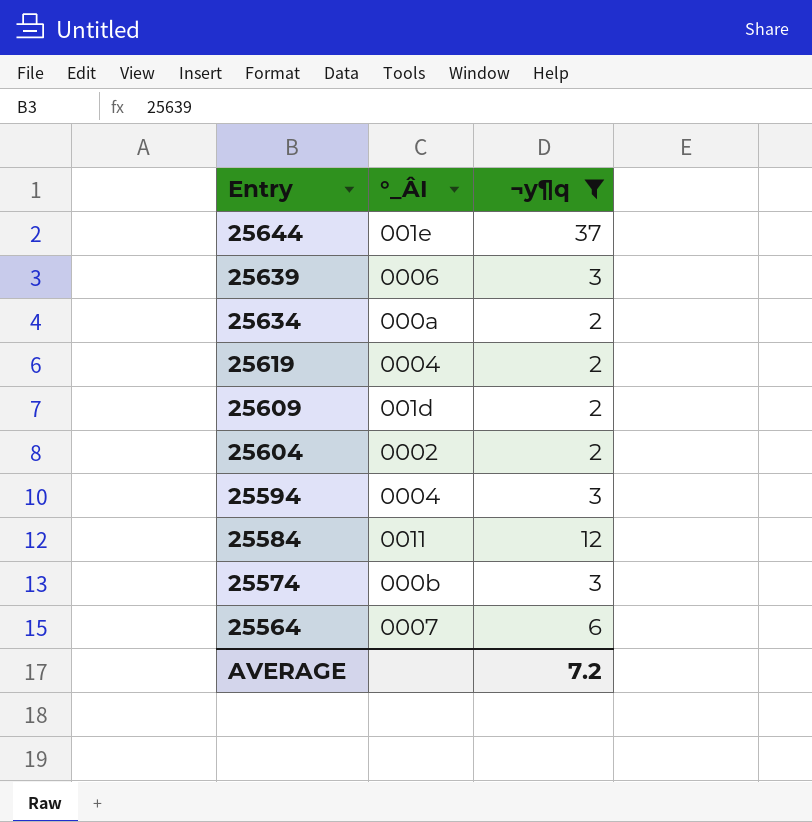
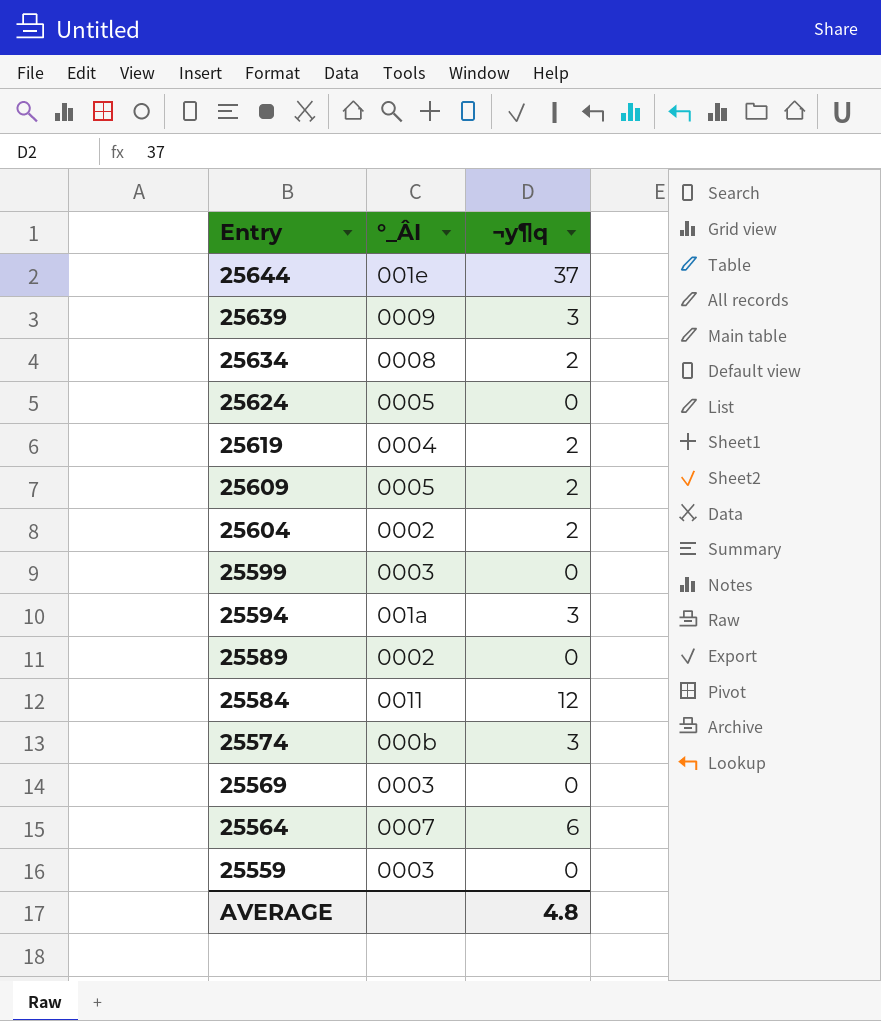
filter: ¬y¶q != 0 -> none
25639 | °_ÂI: 0006 -> 0009
25634 | °_ÂI: 000a -> 0008
25609 | °_ÂI: 001d -> 0005
25594 | °_ÂI: 0004 -> 001a
AVERAGE | ¬y¶q: 7.2 -> 4.8

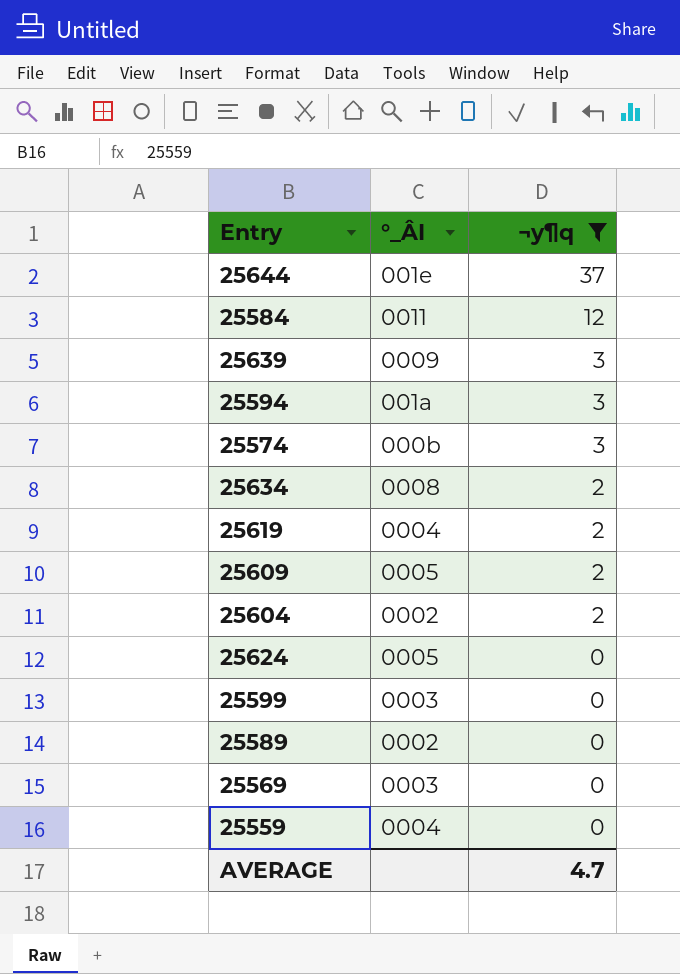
filter: none -> ¬y¶q != 6
row order: Entry descending -> ¬y¶q descending
25559 | °_ÂI: 0003 -> 0004
AVERAGE | ¬y¶q: 4.8 -> 4.7

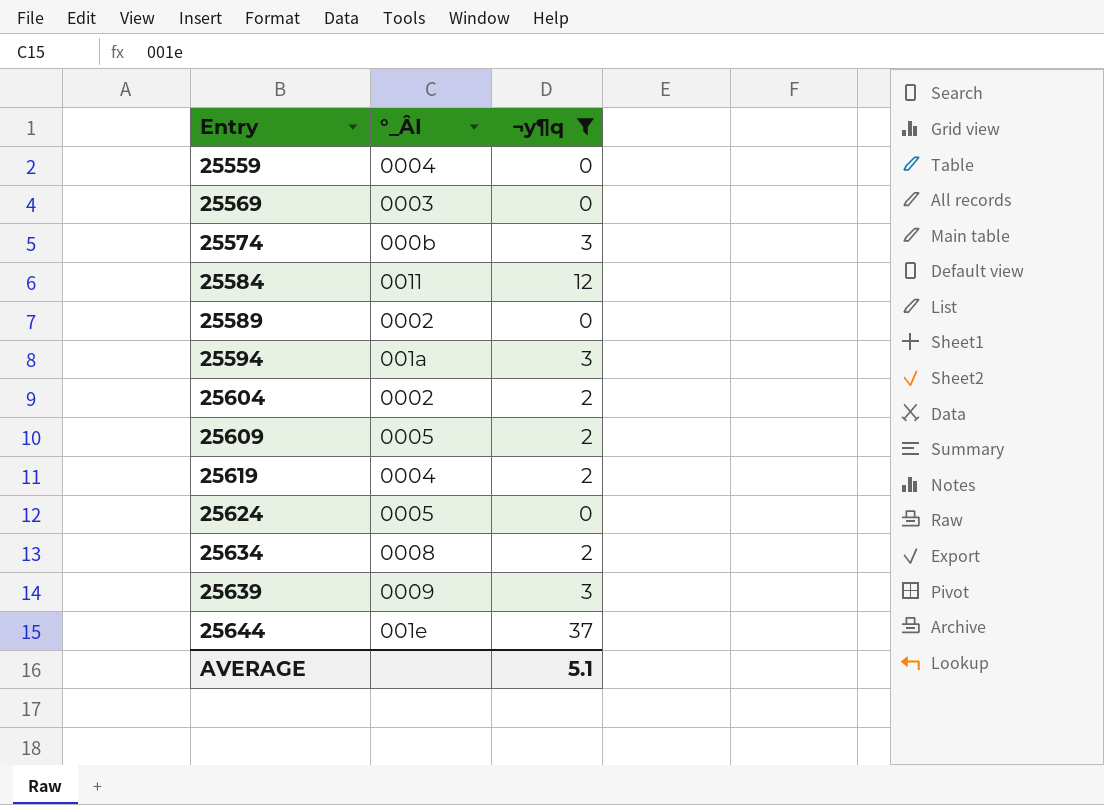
row order: ¬y¶q descending -> Entry ascending
row 25599: 0003 | 0 -> none
AVERAGE | ¬y¶q: 4.7 -> 5.1

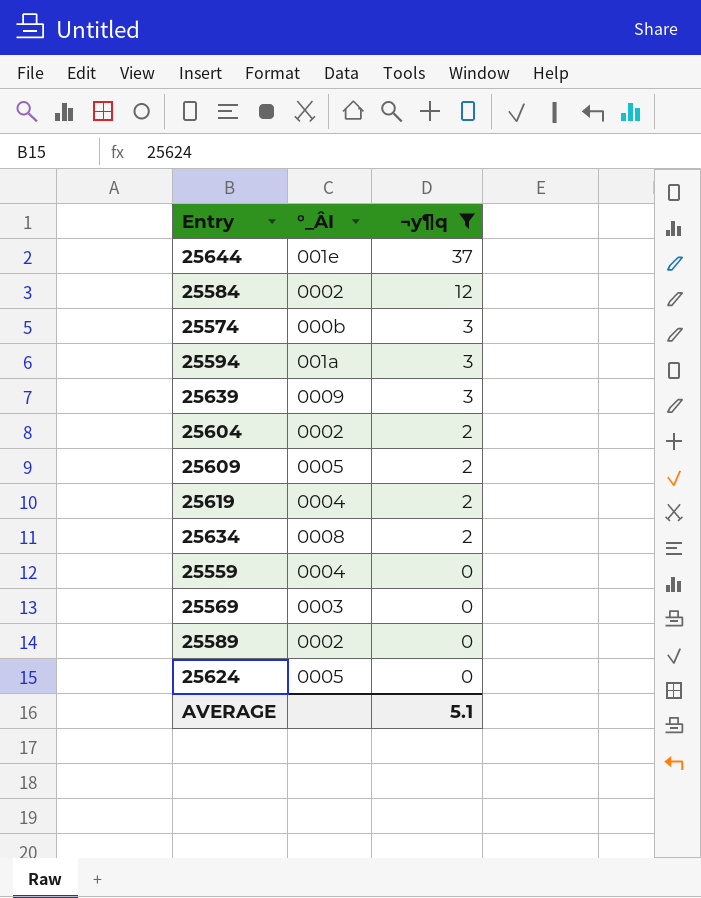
row order: Entry ascending -> ¬y¶q descending
25584 | °_ÂI: 0011 -> 0002

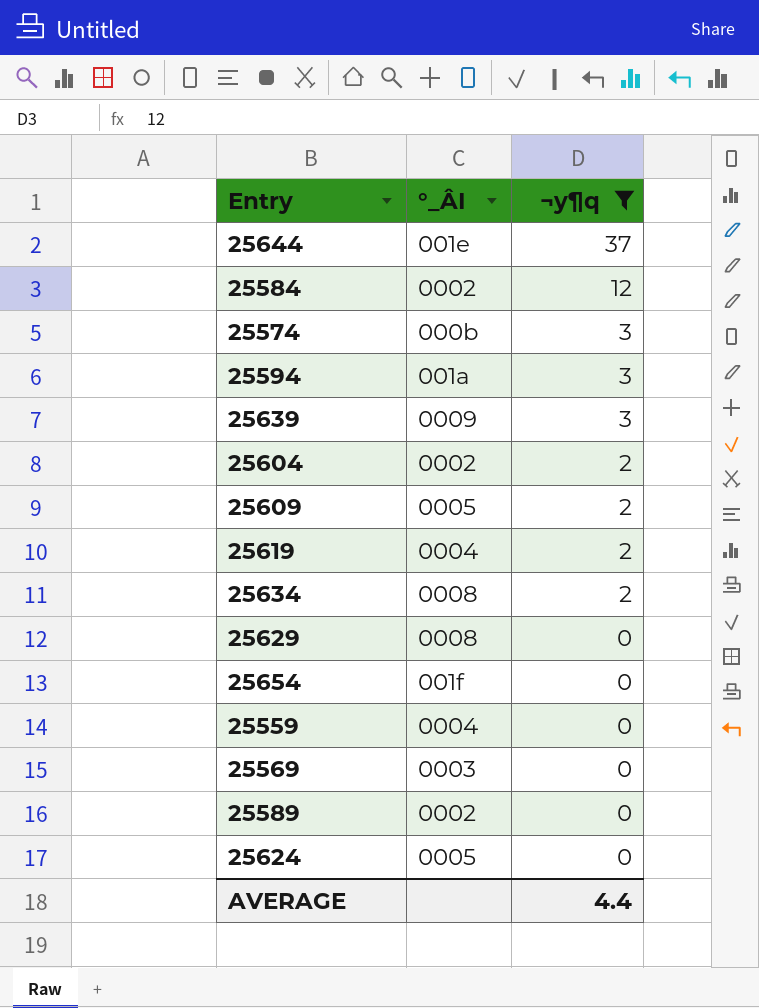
row 25629: none -> 0008 | 0
row 25654: none -> 001f | 0
AVERAGE | ¬y¶q: 5.1 -> 4.4

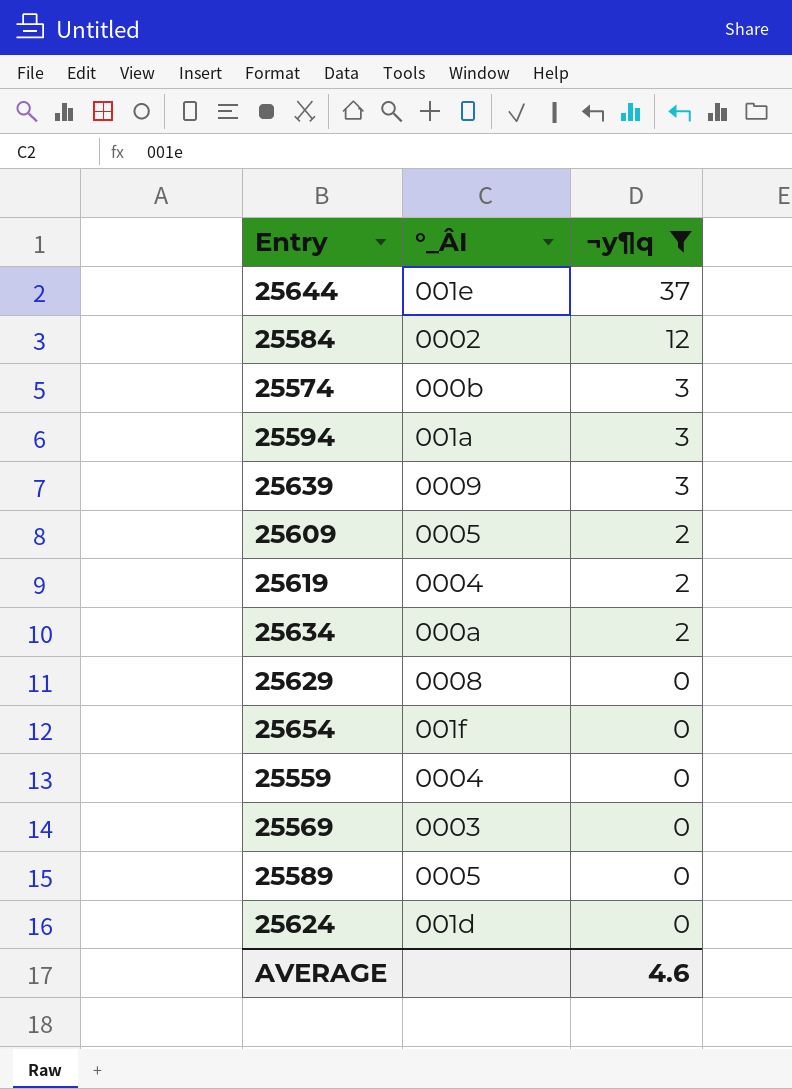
row 25604: 0002 | 2 -> none
25634 | °_ÂI: 0008 -> 000a
25589 | °_ÂI: 0002 -> 0005
25624 | °_ÂI: 0005 -> 001d
AVERAGE | ¬y¶q: 4.4 -> 4.6

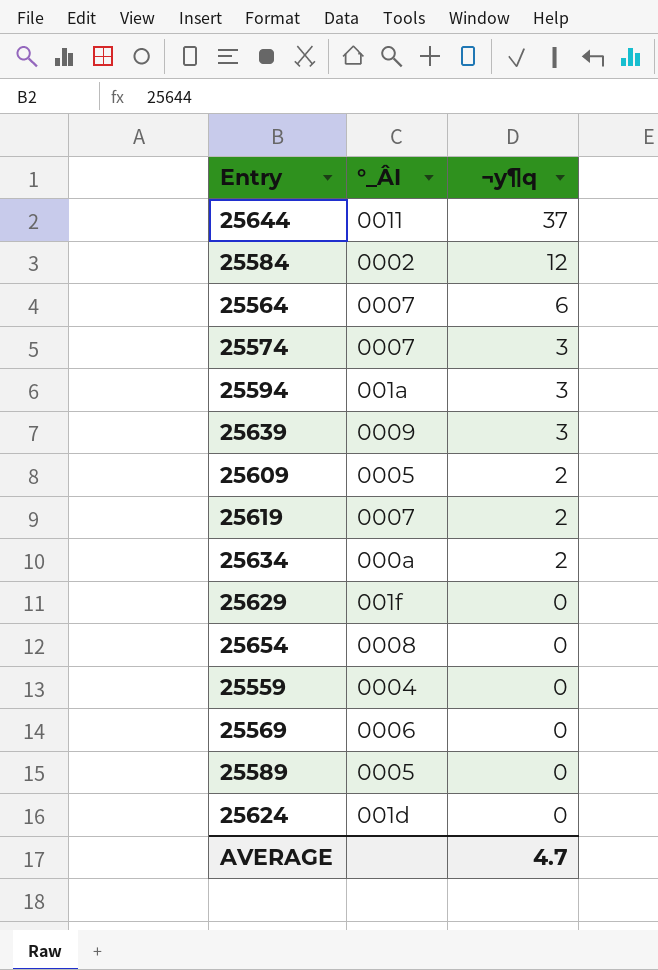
filter: ¬y¶q != 6 -> none
25644 | °_ÂI: 001e -> 0011
25574 | °_ÂI: 000b -> 0007
25619 | °_ÂI: 0004 -> 0007
25629 | °_ÂI: 0008 -> 001f
25654 | °_ÂI: 001f -> 0008
25569 | °_ÂI: 0003 -> 0006
AVERAGE | ¬y¶q: 4.6 -> 4.7

